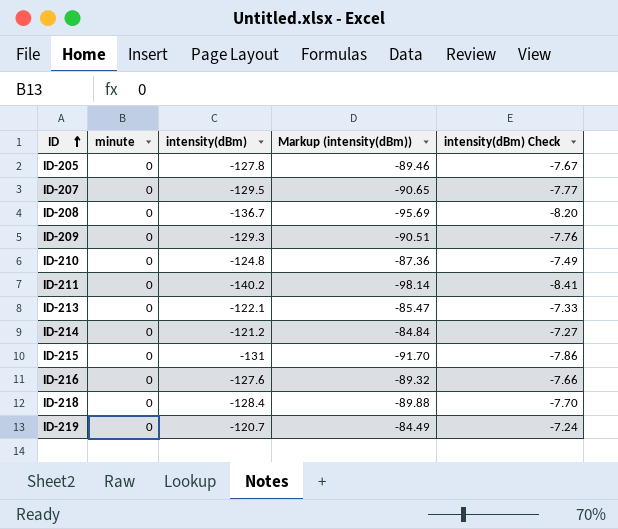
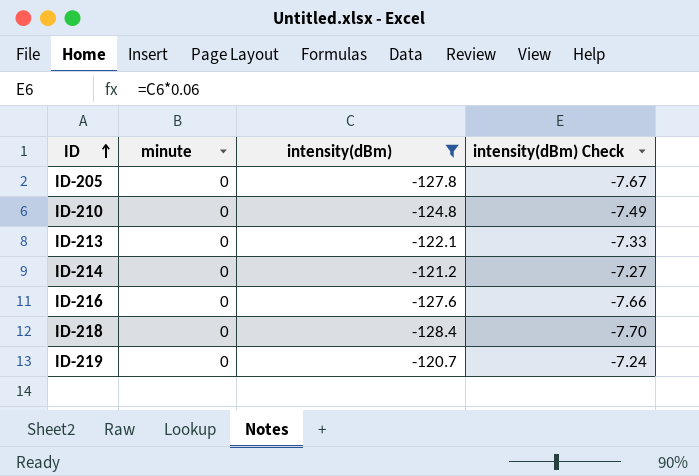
filter: none -> intensity(dBm) >= -128.4
column Markup (intensity(dBm)) | formula: [intensity(dBm)] * 0.7 -> none

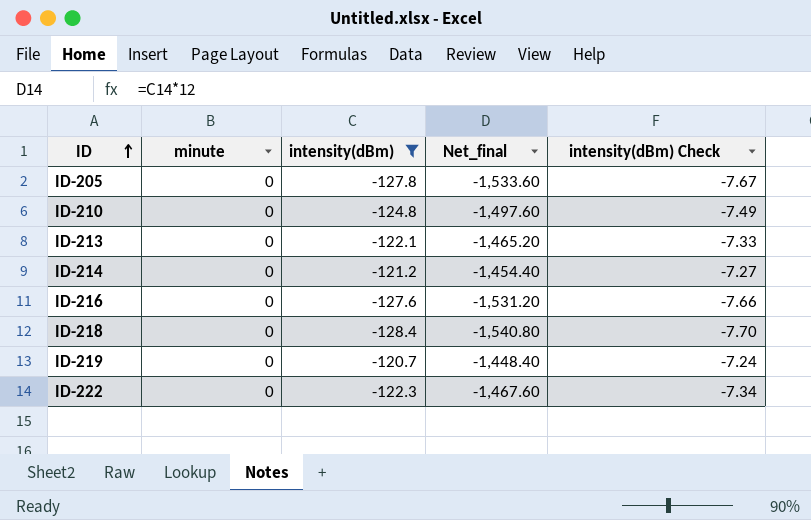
column Net_final | formula: none -> [intensity(dBm)] * 12
row ID-222: none -> 0 | -122.3 | -1,467.60 | -7.34

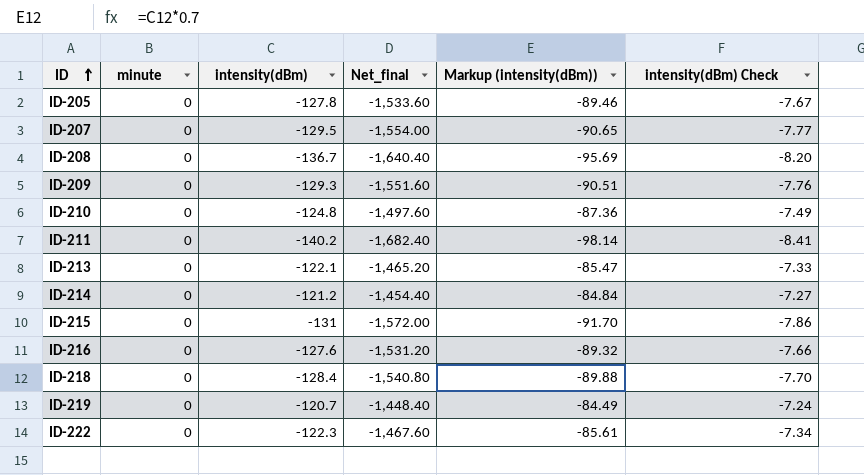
filter: intensity(dBm) >= -128.4 -> none
column Markup (intensity(dBm)) | formula: none -> [intensity(dBm)] * 0.7

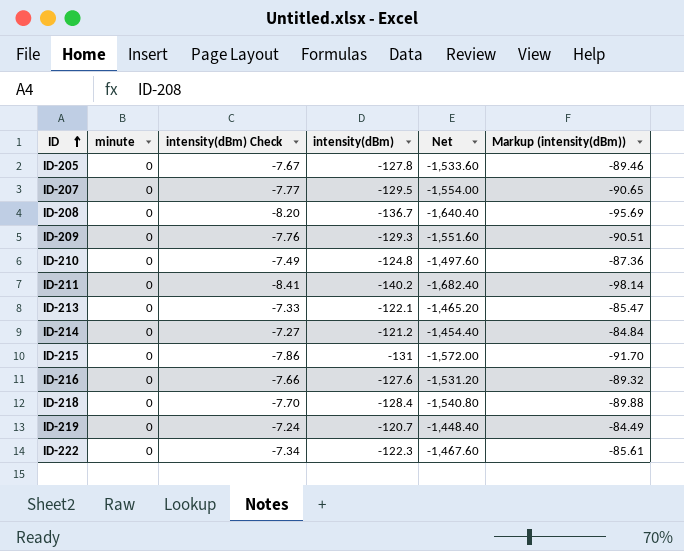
column intensity(dBm) Check | position: 6 -> 3
column name: Net_final -> Net

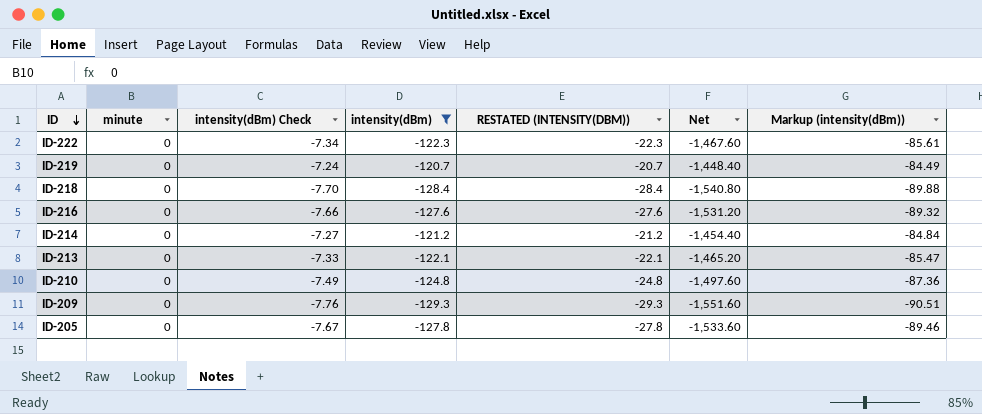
filter: none -> intensity(dBm) >= -129.3
row order: ID ascending -> ID descending
column RESTATED (INTENSITY(DBM)) | formula: none -> [intensity(dBm)] + 100

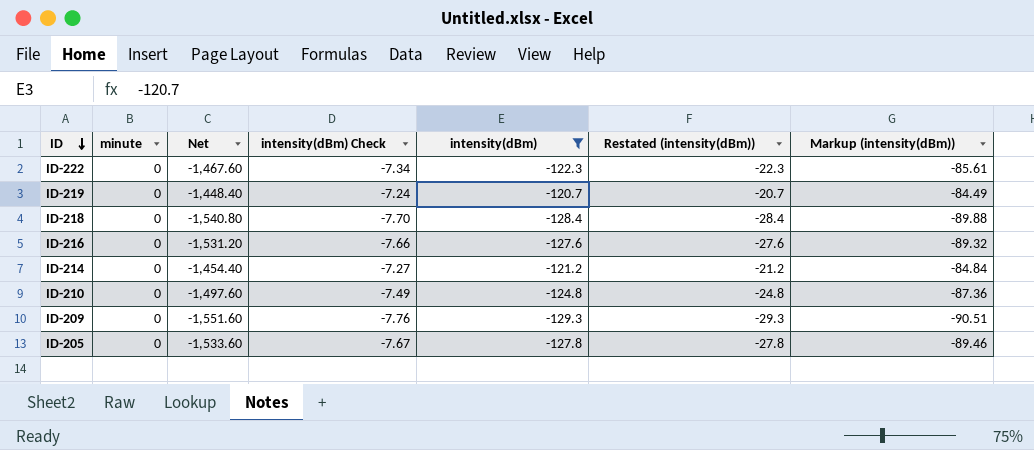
column Net | position: 6 -> 3
column name: RESTATED (INTENSITY(DBM)) -> Restated (intensity(dBm))
row ID-213: 0 | -7.33 | -122.1 | -22.1 | -1,465.20 | -85.47 -> none

